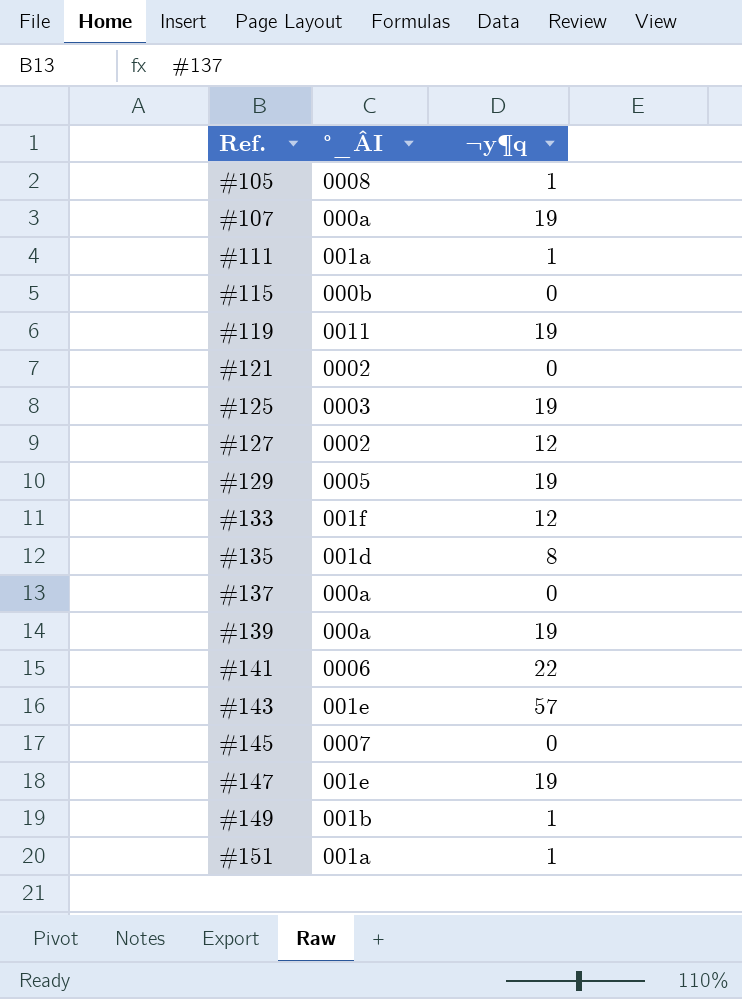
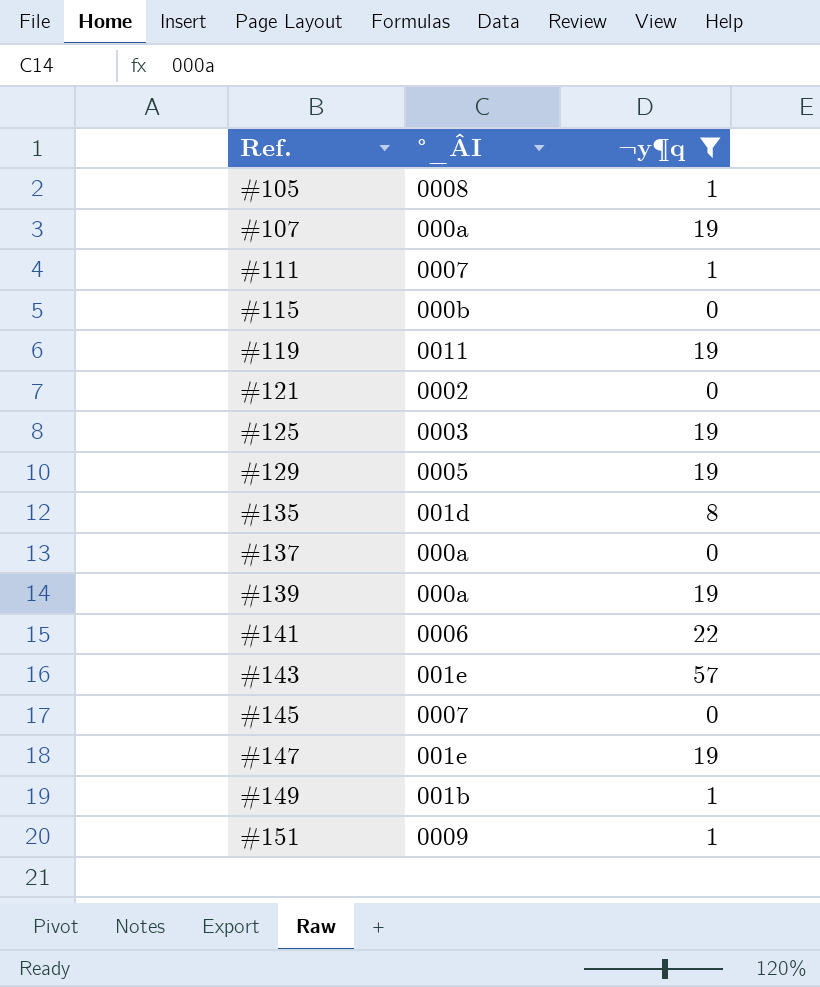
filter: none -> ¬y¶q != 12
#111 | °_ÂI: 001a -> 0007
#151 | °_ÂI: 001a -> 0009

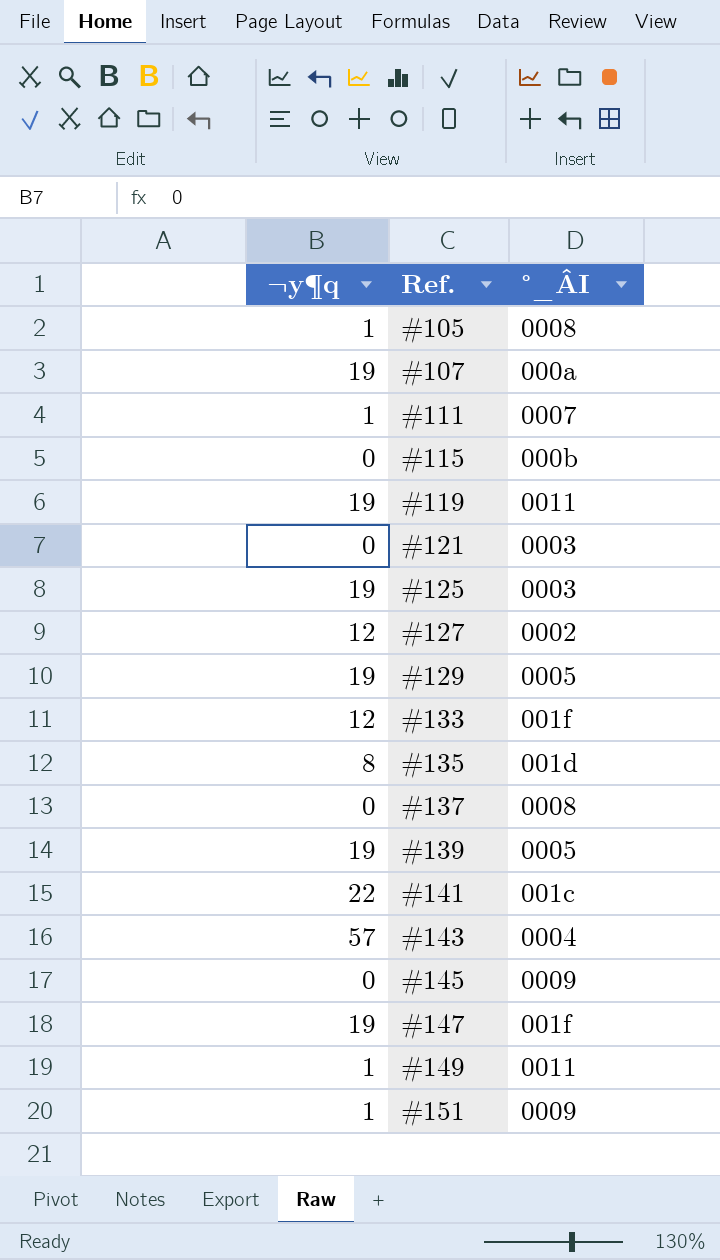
filter: ¬y¶q != 12 -> none
column ¬y¶q | position: 3 -> 1
#121 | °_ÂI: 0002 -> 0003
#137 | °_ÂI: 000a -> 0008
#139 | °_ÂI: 000a -> 0005
#141 | °_ÂI: 0006 -> 001c
#143 | °_ÂI: 001e -> 0004
#145 | °_ÂI: 0007 -> 0009
#147 | °_ÂI: 001e -> 001f
#149 | °_ÂI: 001b -> 0011

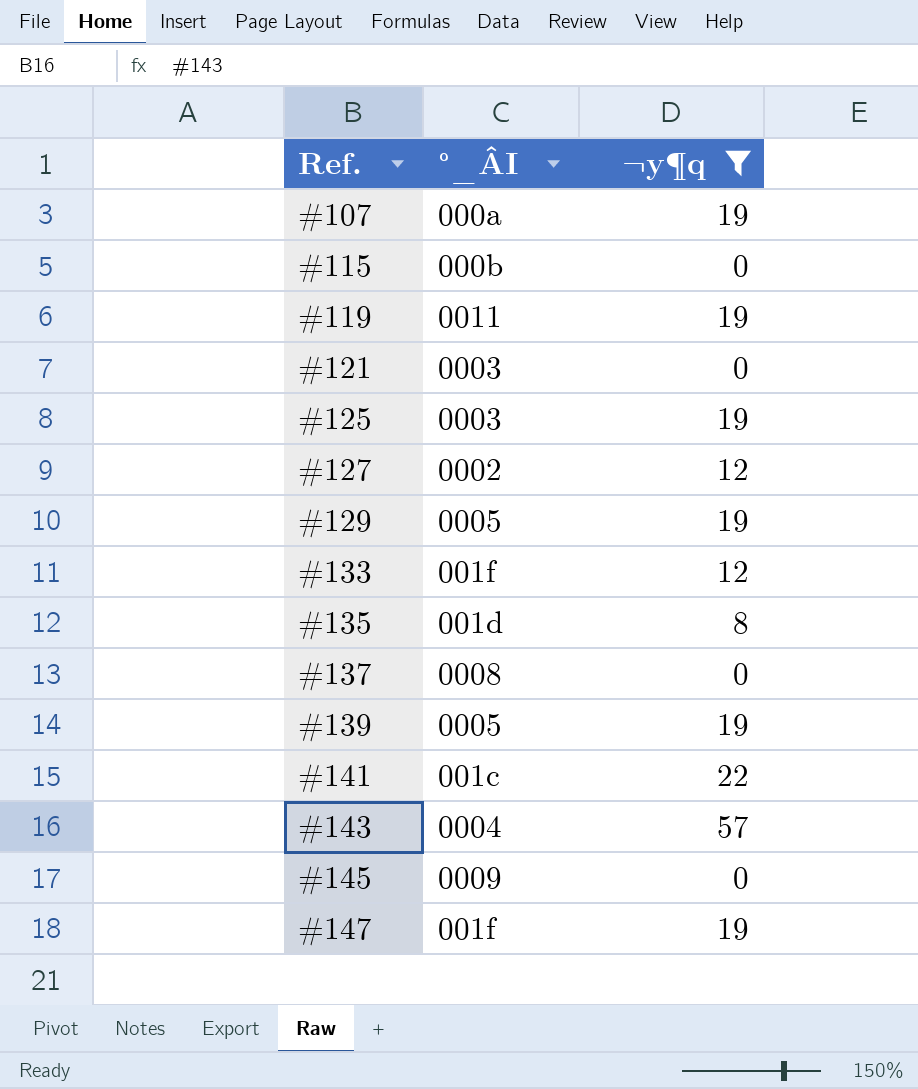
filter: none -> ¬y¶q != 1
column ¬y¶q | position: 1 -> 3

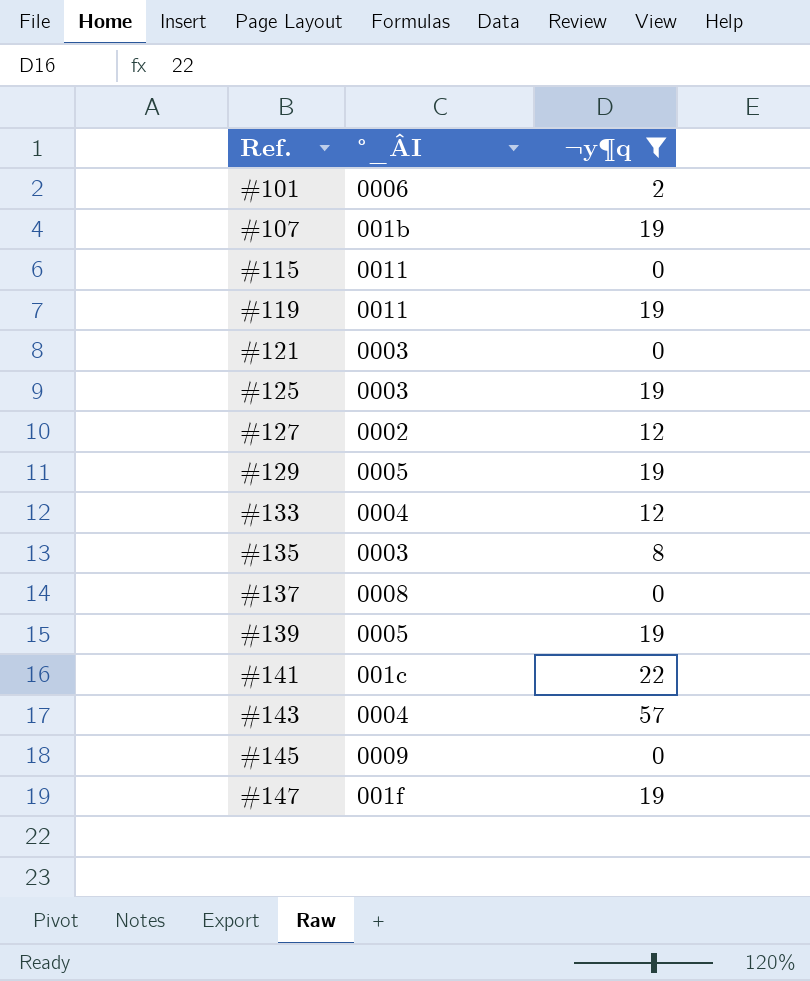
row #101: none -> 0006 | 2
#107 | °_ÂI: 000a -> 001b
#115 | °_ÂI: 000b -> 0011
#133 | °_ÂI: 001f -> 0004
#135 | °_ÂI: 001d -> 0003

